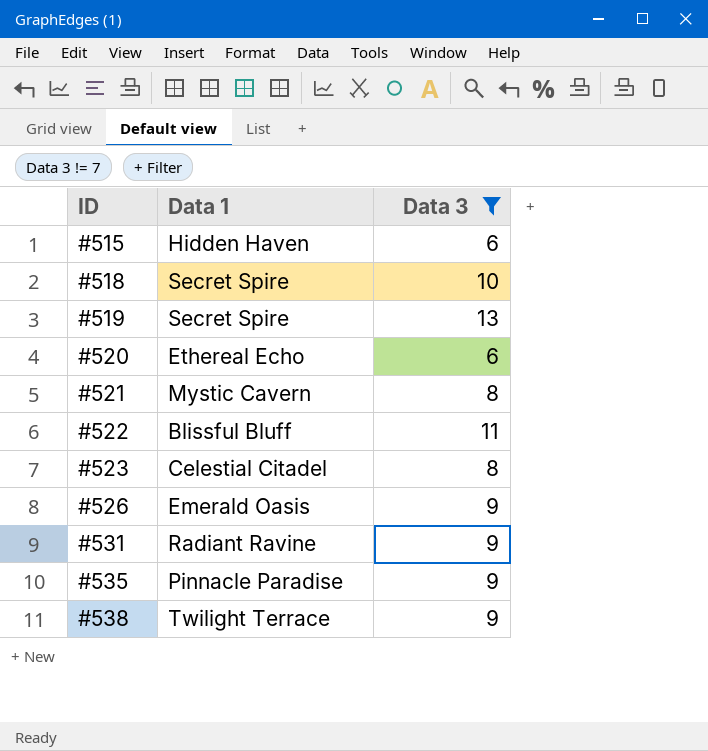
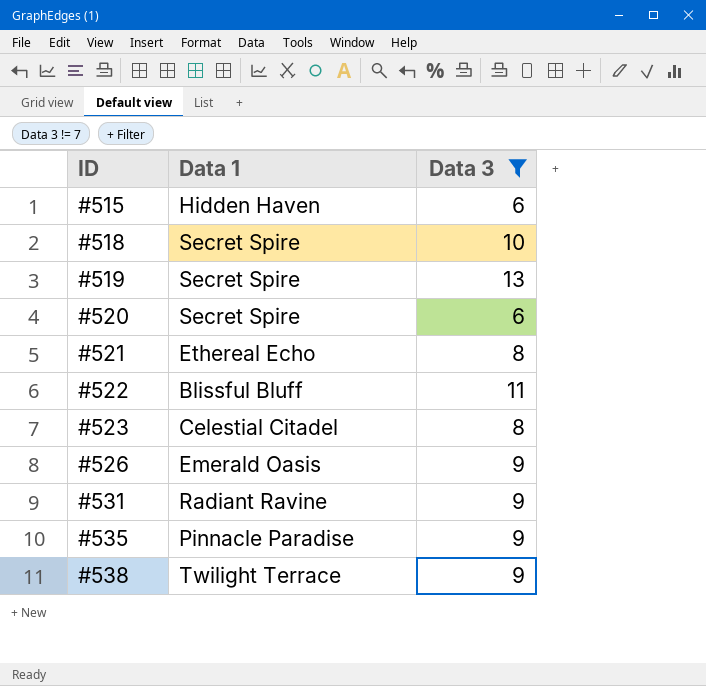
#520 | Data 1: Ethereal Echo -> Secret Spire
#521 | Data 1: Mystic Cavern -> Ethereal Echo

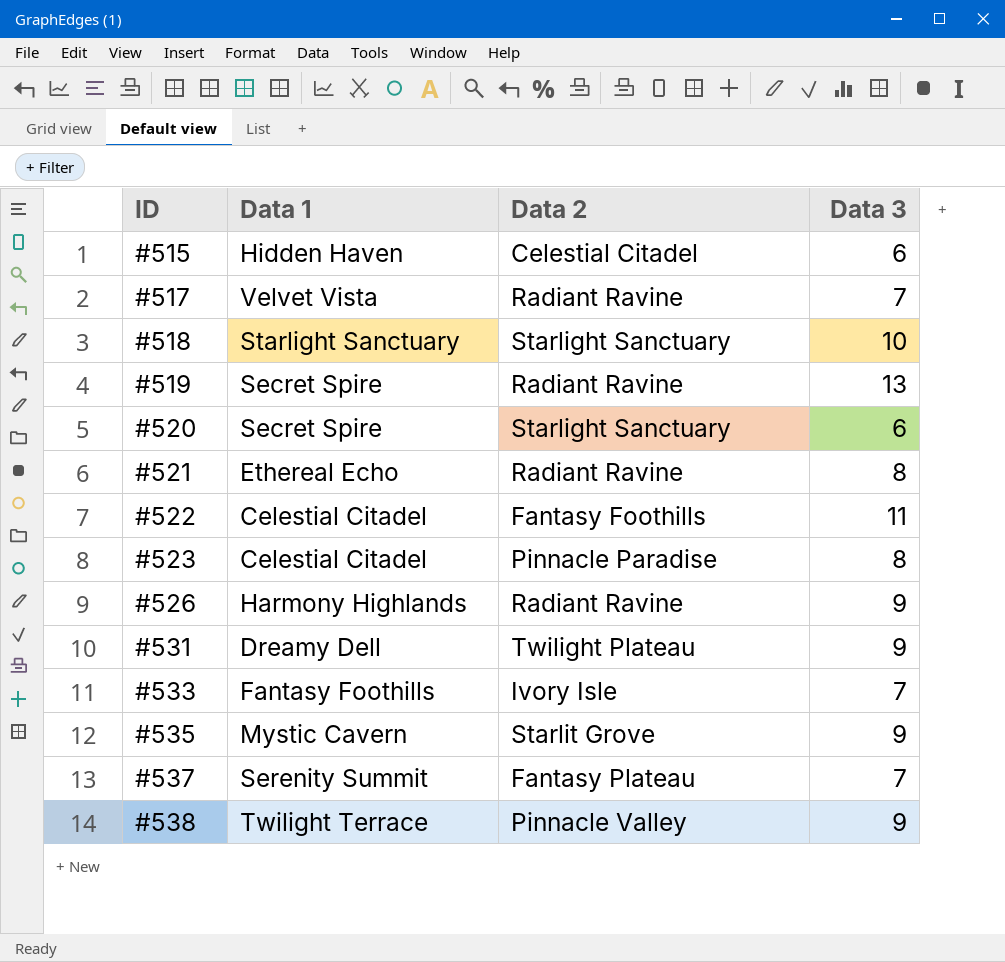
filter: Data 3 != 7 -> none
column Data 2 | position: none -> 3
#518 | Data 1: Secret Spire -> Starlight Sanctuary
#522 | Data 1: Blissful Bluff -> Celestial Citadel
#526 | Data 1: Emerald Oasis -> Harmony Highlands
#531 | Data 1: Radiant Ravine -> Dreamy Dell
#535 | Data 1: Pinnacle Paradise -> Mystic Cavern

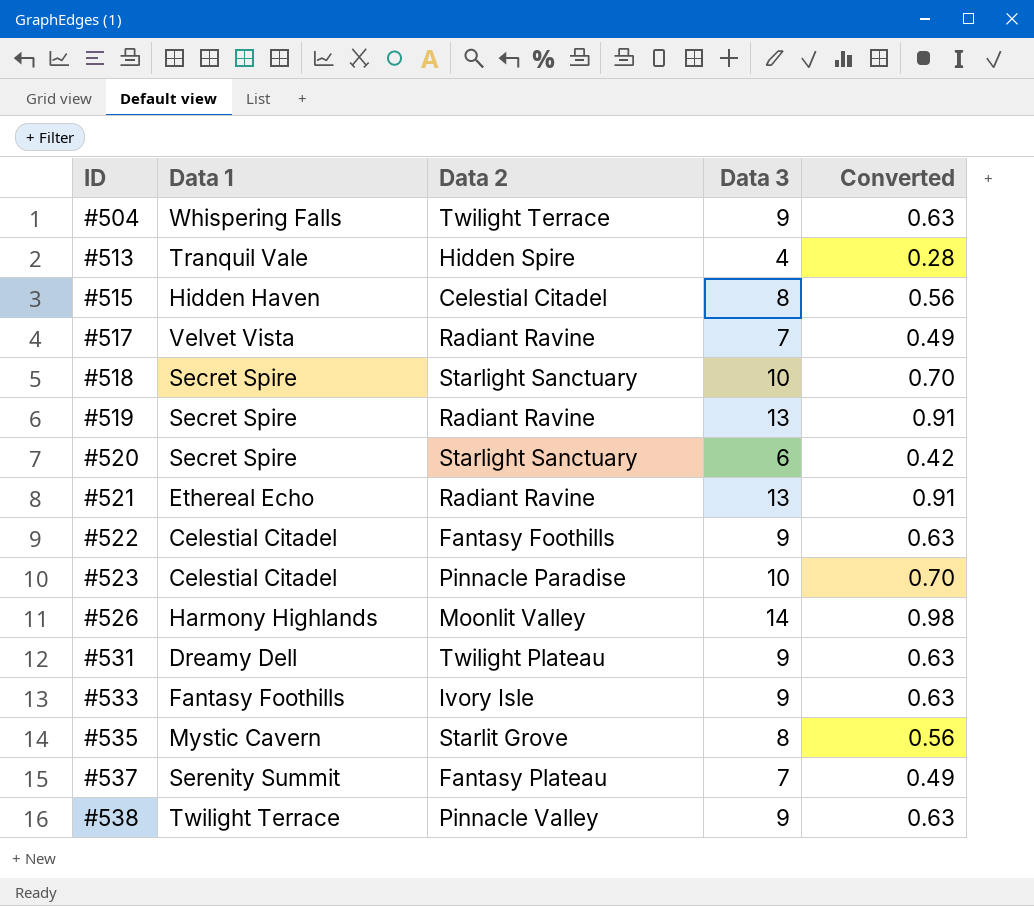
column Converted | formula: none -> [Data 3] * 0.07
row #504: none -> Whispering Falls | Twilight Terrace | 9 | 0.63
row #513: none -> Tranquil Vale | Hidden Spire | 4 | 0.28
#515 | Data 3: 6 -> 8
#518 | Data 1: Starlight Sanctuary -> Secret Spire
#521 | Data 3: 8 -> 13
#522 | Data 3: 11 -> 9
#523 | Data 3: 8 -> 10
#526 | Data 2: Radiant Ravine -> Moonlit Valley
#526 | Data 3: 9 -> 14
#533 | Data 3: 7 -> 9
#535 | Data 3: 9 -> 8

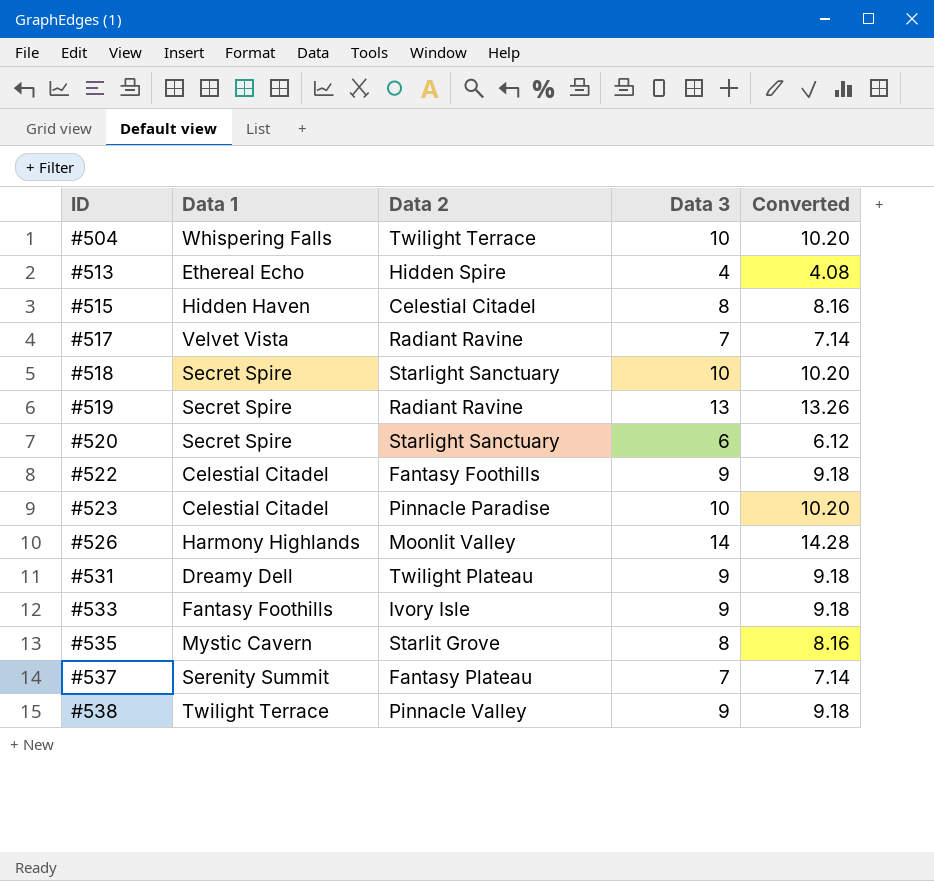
column Converted | formula: [Data 3] * 0.07 -> [Data 3] * 1.02
row #521: Ethereal Echo | Radiant Ravine | 13 | 0.91 -> none
#504 | Data 3: 9 -> 10
#513 | Data 1: Tranquil Vale -> Ethereal Echo

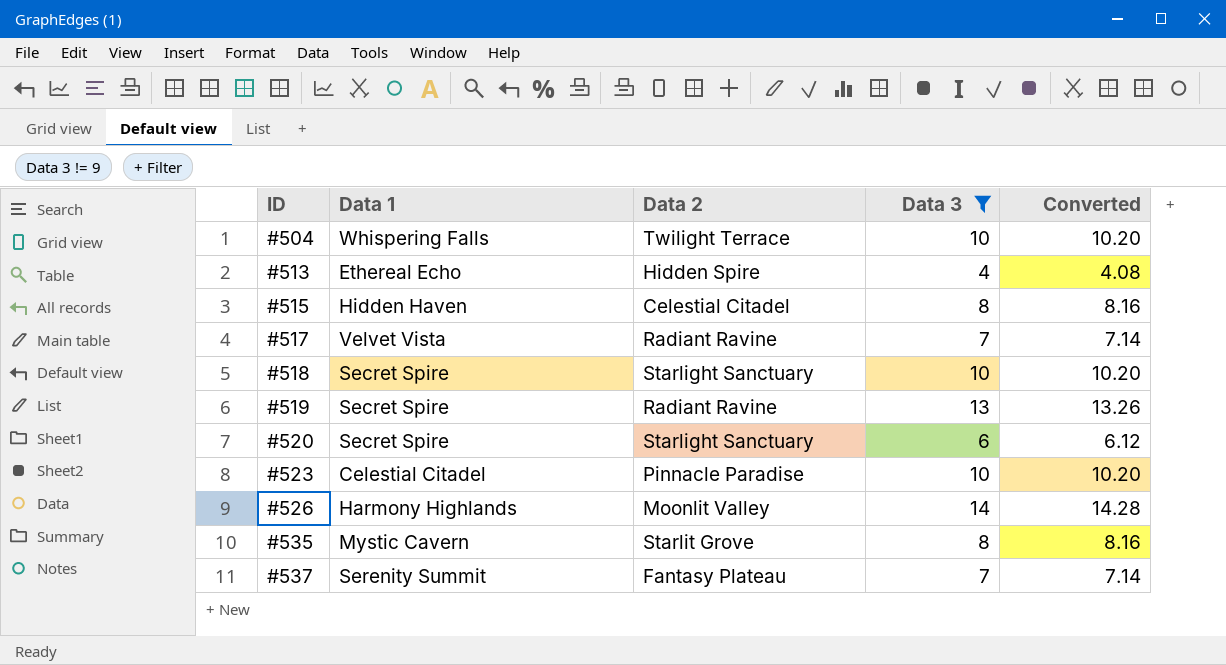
filter: none -> Data 3 != 9

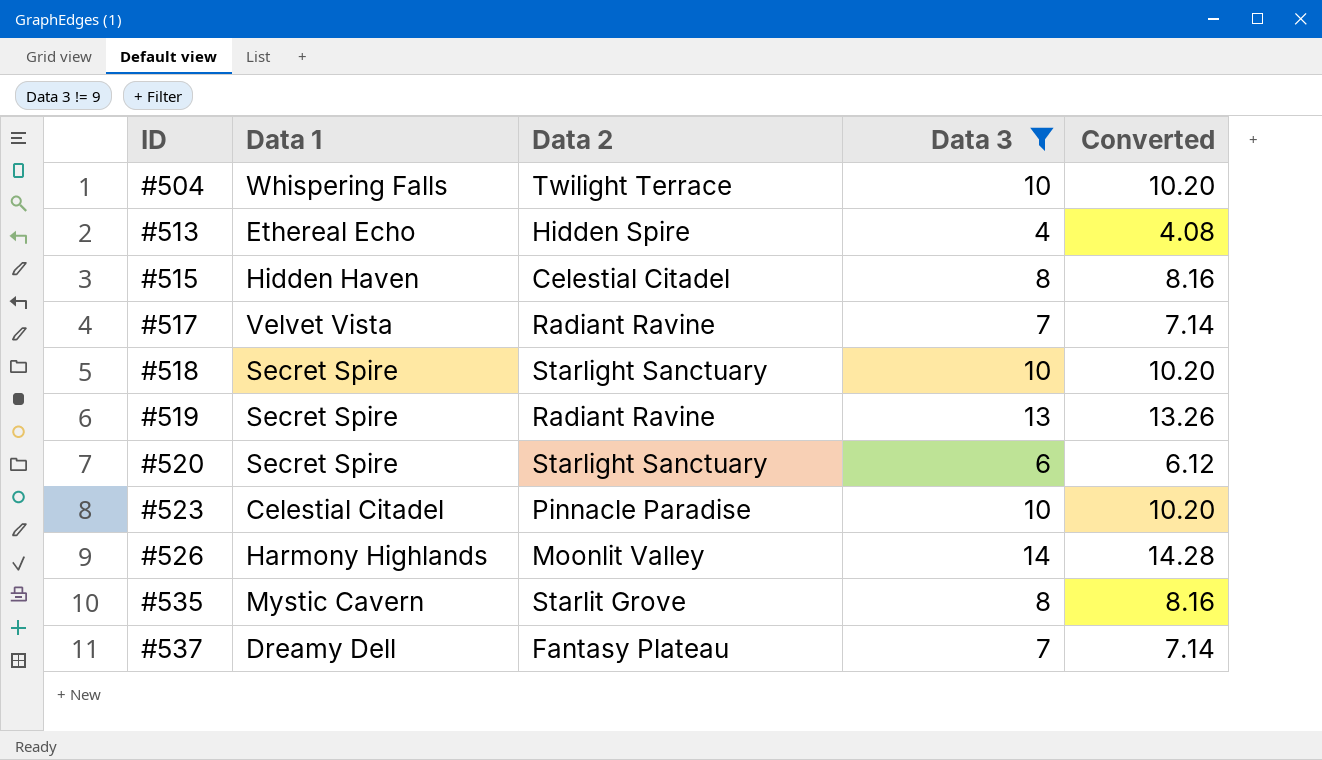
#537 | Data 1: Serenity Summit -> Dreamy Dell

